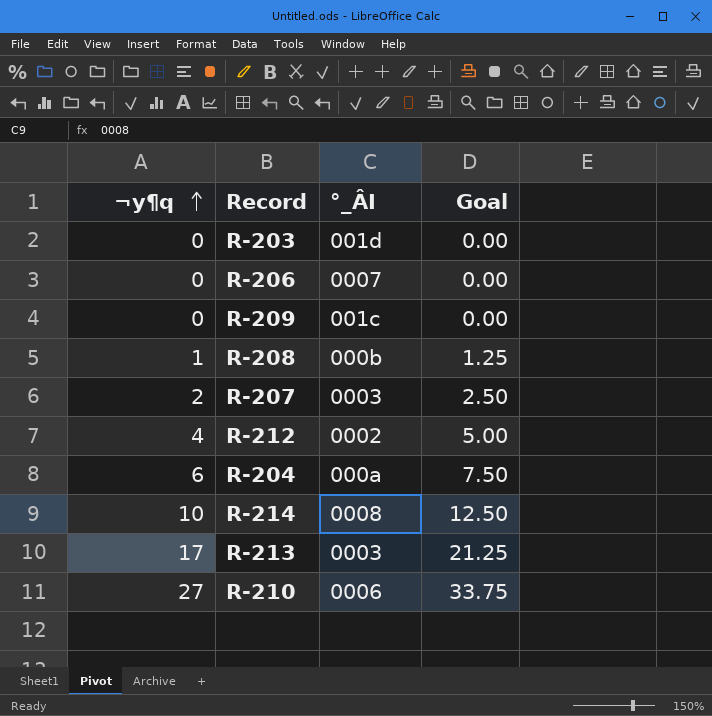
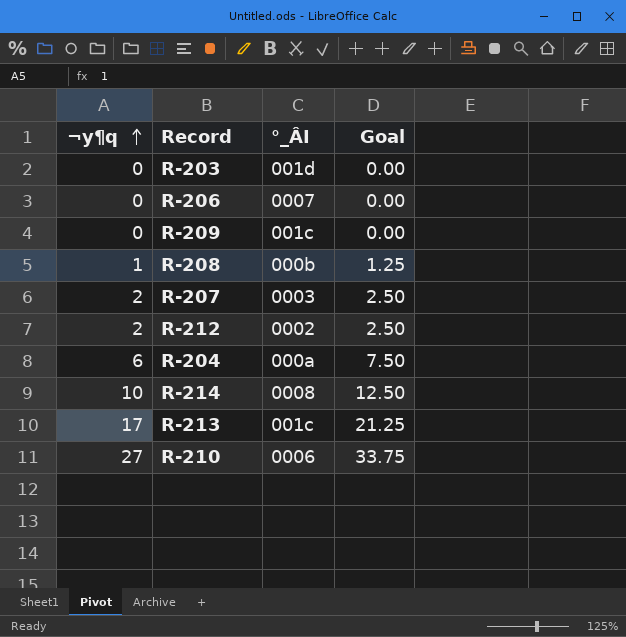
R-212 | ¬y¶q: 4 -> 2
R-212 | Goal: 5.00 -> 2.50
R-213 | °_ÂI: 0003 -> 001c

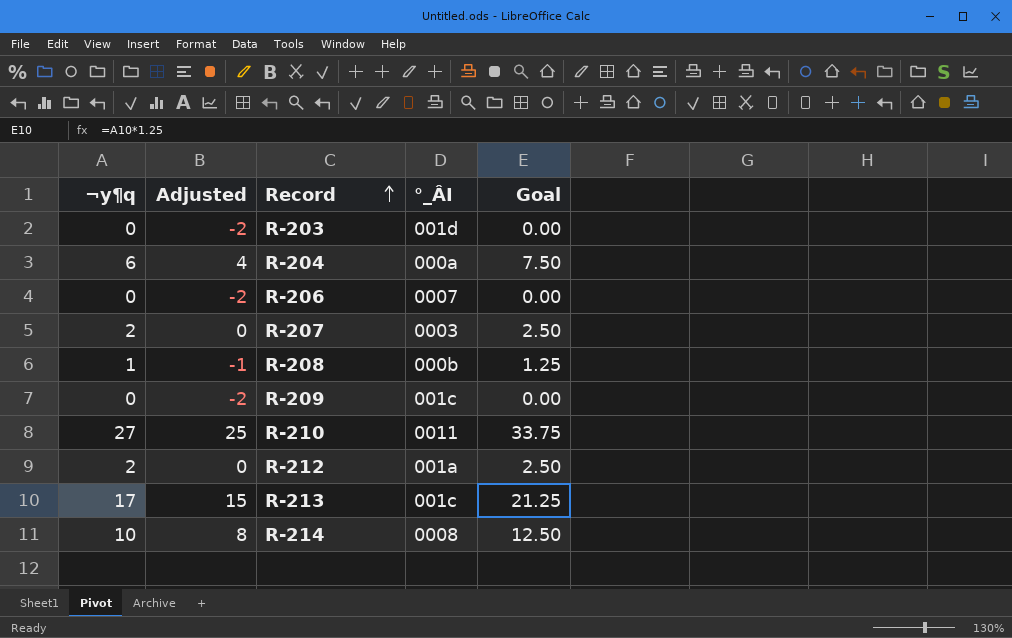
row order: ¬y¶q ascending -> Record ascending
column Adjusted | formula: none -> [¬y¶q] - 2
R-210 | °_ÂI: 0006 -> 0011
R-212 | °_ÂI: 0002 -> 001a

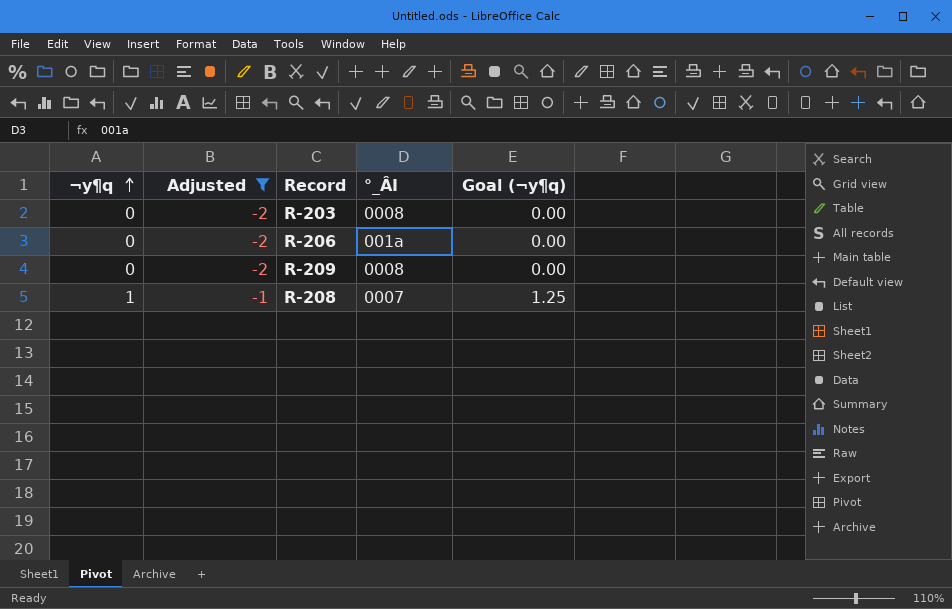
filter: none -> Adjusted <= -1
row order: Record ascending -> ¬y¶q ascending
column name: Goal -> Goal (¬y¶q)
R-203 | °_ÂI: 001d -> 0008
R-206 | °_ÂI: 0007 -> 001a
R-209 | °_ÂI: 001c -> 0008
R-208 | °_ÂI: 000b -> 0007

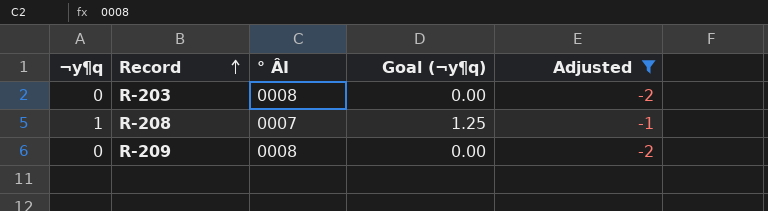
row order: ¬y¶q ascending -> Record ascending
column name: °_ÂI -> ° ÂI
column Adjusted | position: 2 -> 5
row R-206: 0 | -2 | 001a | 0.00 -> none

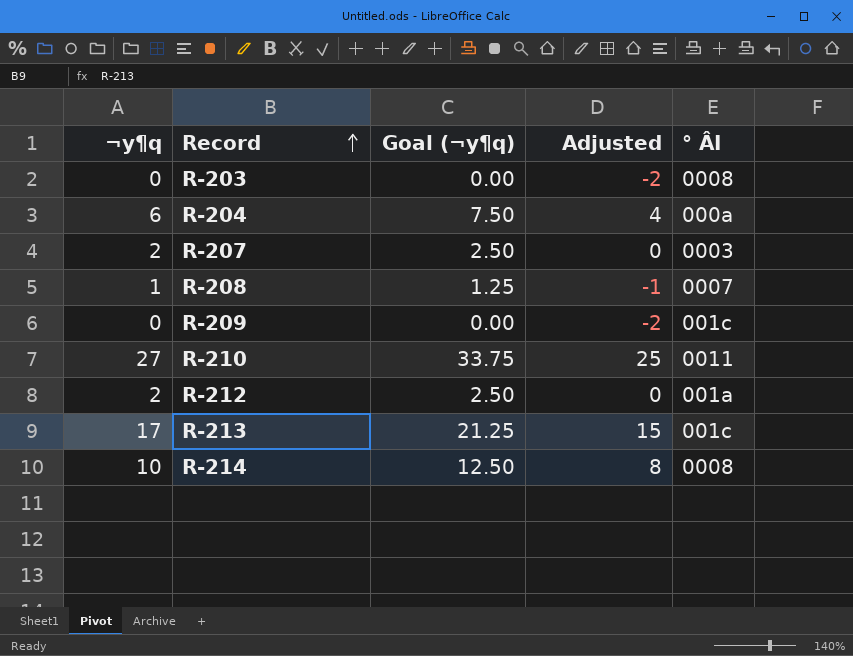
filter: Adjusted <= -1 -> none
column ° ÂI | position: 3 -> 5
R-209 | ° ÂI: 0008 -> 001c

